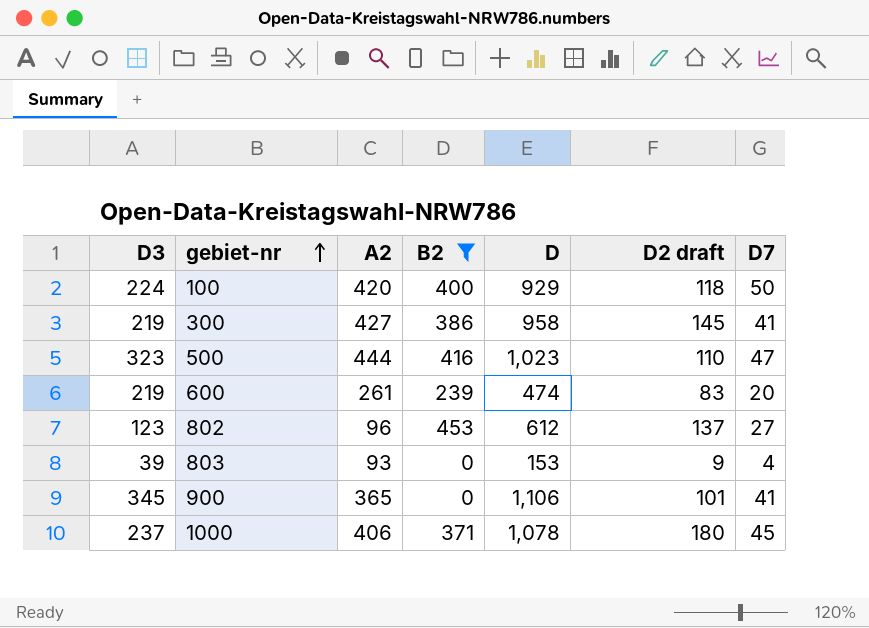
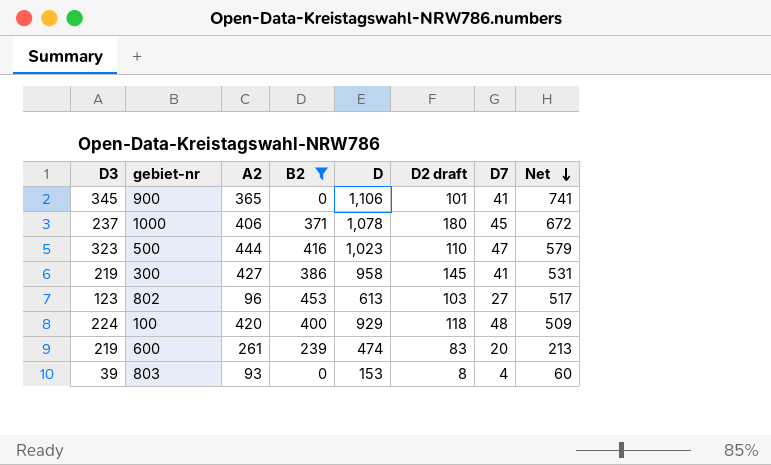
row order: gebiet-nr ascending -> Net descending
column Net | formula: none -> [D] - [A2]
802 | D: 612 -> 613
802 | D2 draft: 137 -> 103
100 | D7: 50 -> 48
803 | D2 draft: 9 -> 8

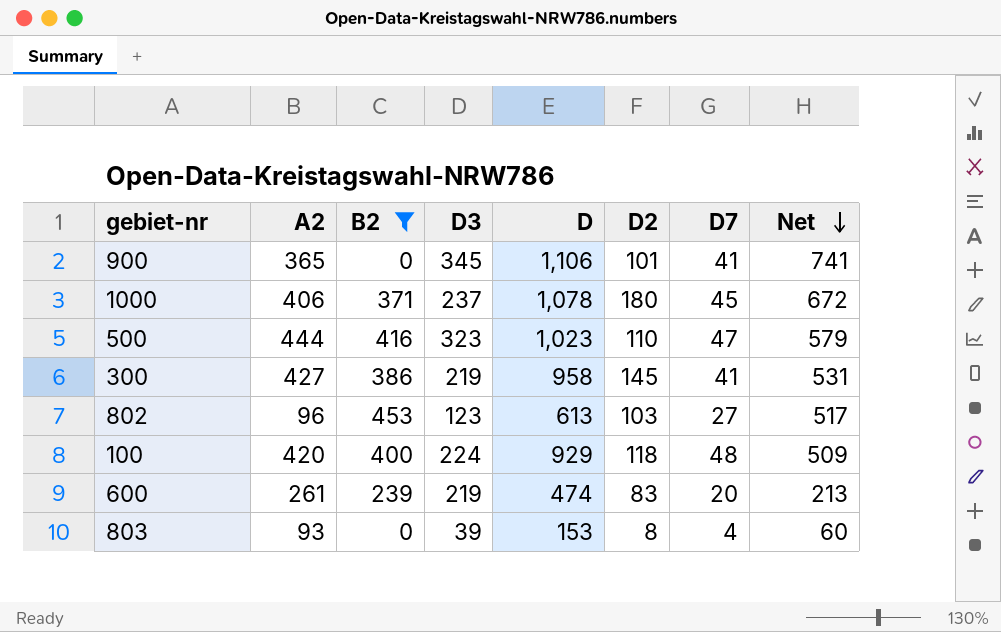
column D3 | position: 1 -> 4
column name: D2 draft -> D2

